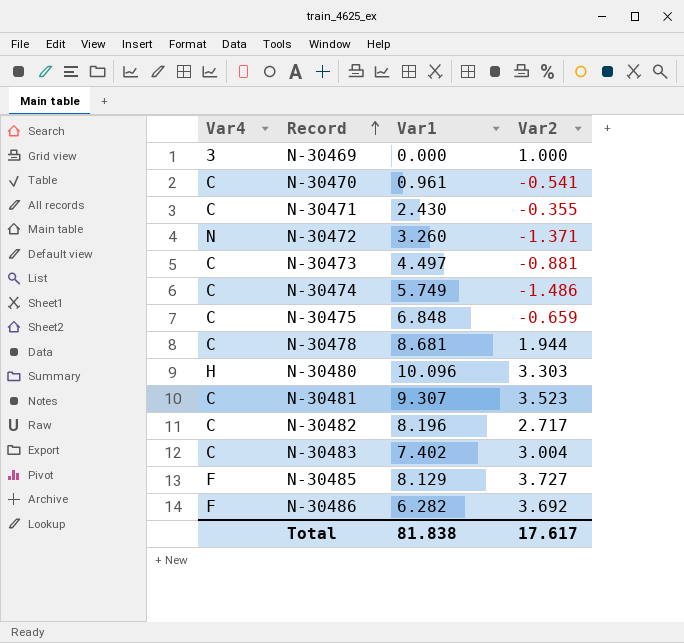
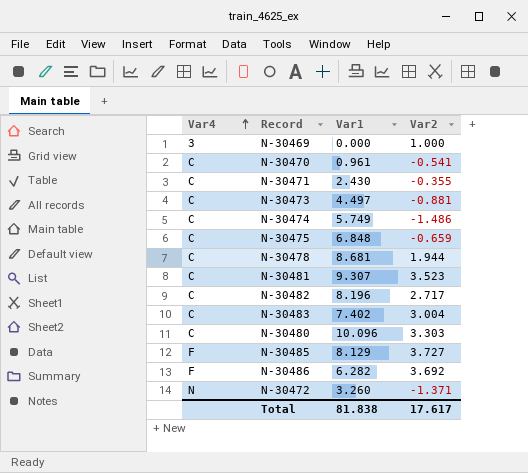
row order: Record ascending -> Var4 ascending
N-30480 | Var4: H -> C

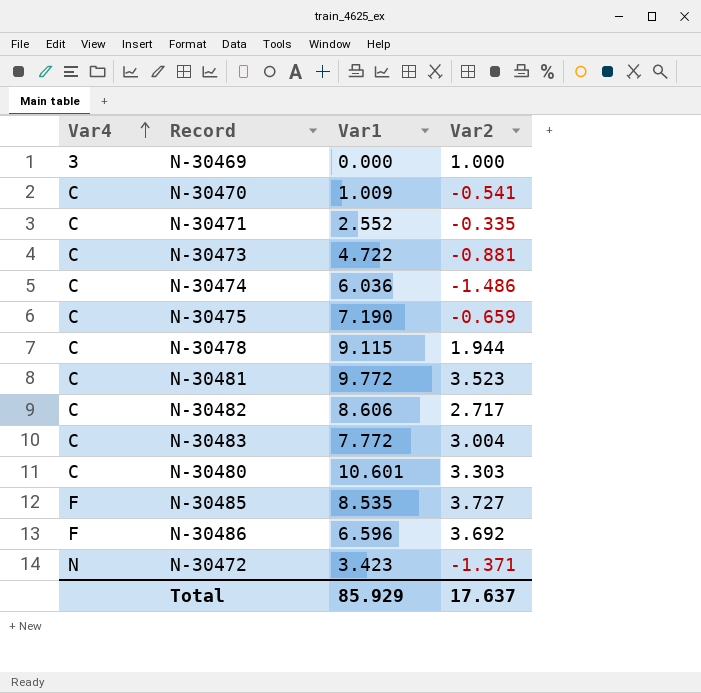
N-30470 | Var1: 0.961 -> 1.009
N-30471 | Var1: 2.430 -> 2.552
N-30471 | Var2: -0.355 -> -0.335
N-30473 | Var1: 4.497 -> 4.722
N-30474 | Var1: 5.749 -> 6.036
N-30475 | Var1: 6.848 -> 7.190
N-30478 | Var1: 8.681 -> 9.115
N-30481 | Var1: 9.307 -> 9.772
N-30482 | Var1: 8.196 -> 8.606
N-30483 | Var1: 7.402 -> 7.772
N-30480 | Var1: 10.096 -> 10.601
N-30485 | Var1: 8.129 -> 8.535
N-30486 | Var1: 6.282 -> 6.596
N-30472 | Var1: 3.260 -> 3.423
Total | Var1: 81.838 -> 85.929
Total | Var2: 17.617 -> 17.637

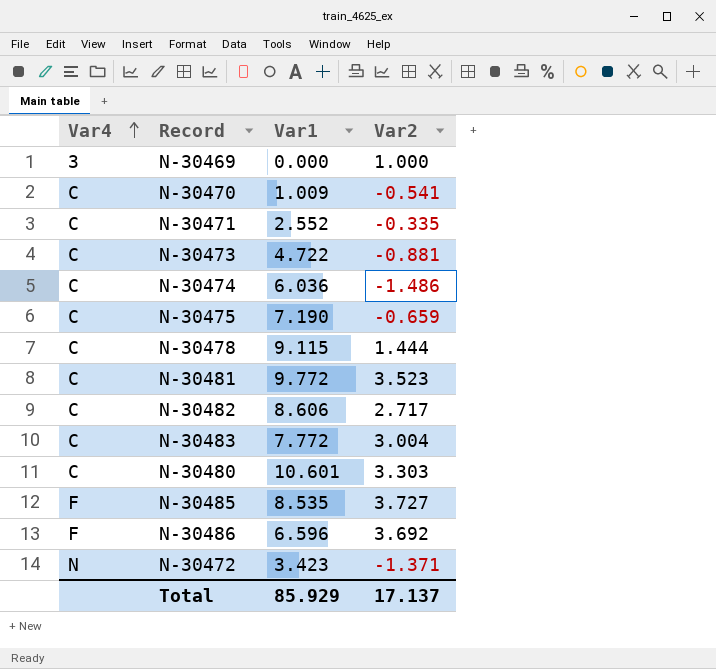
N-30478 | Var2: 1.944 -> 1.444
Total | Var2: 17.637 -> 17.137

